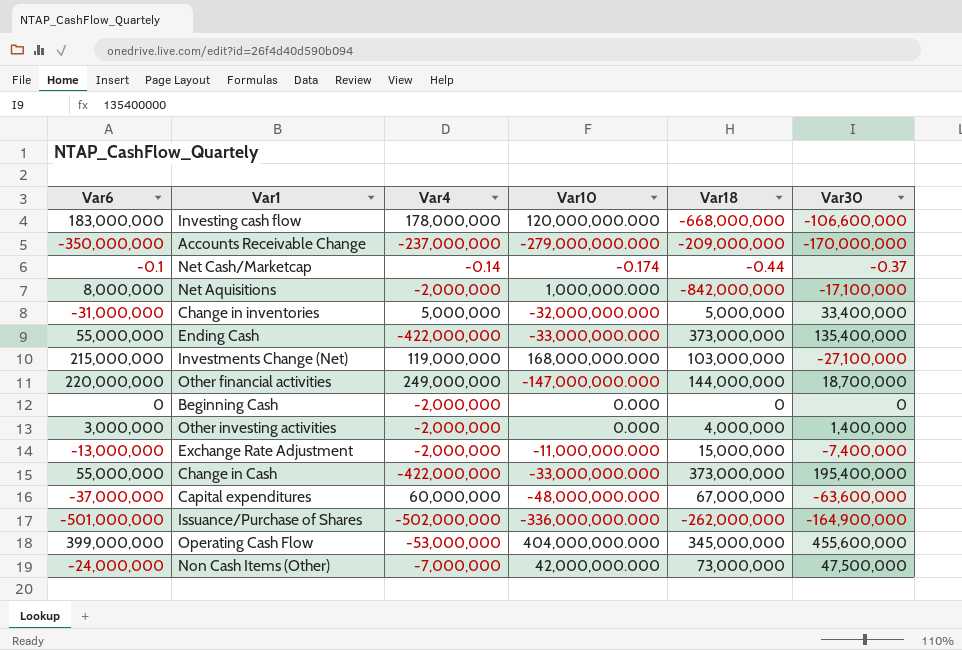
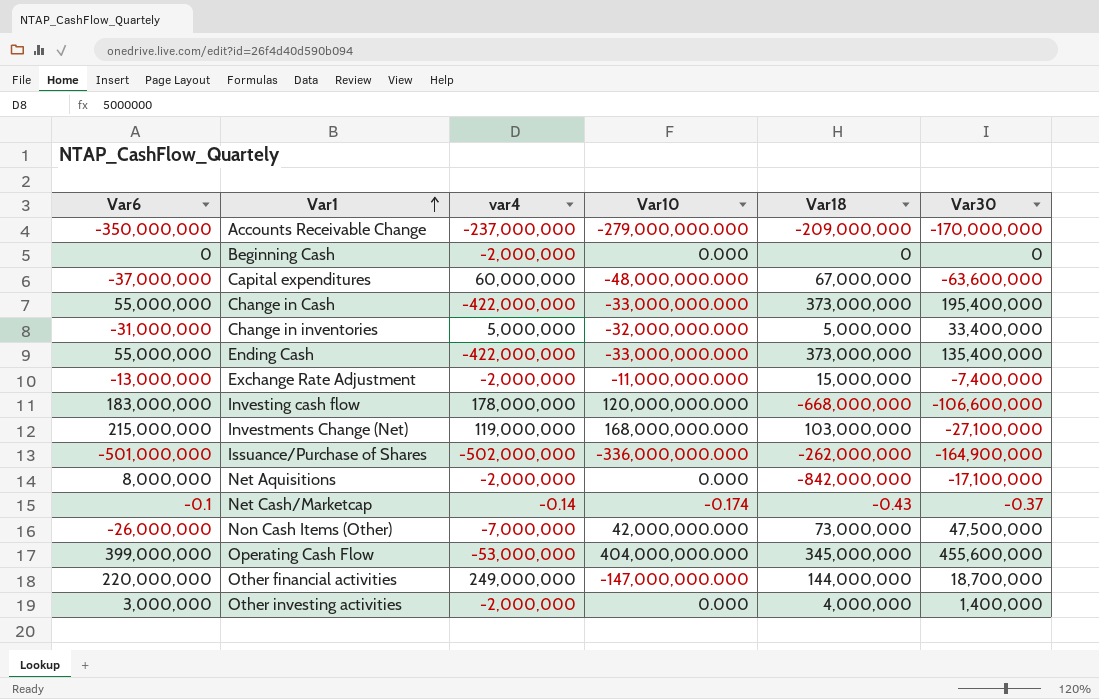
row order: none -> Var1 ascending
column name: Var4 -> var4
Net Aquisitions | Var10: 1,000,000.000 -> 0.000
Net Cash/Marketcap | Var18: -0.44 -> -0.43
Non Cash Items (Other) | Var6: -24,000,000 -> -26,000,000

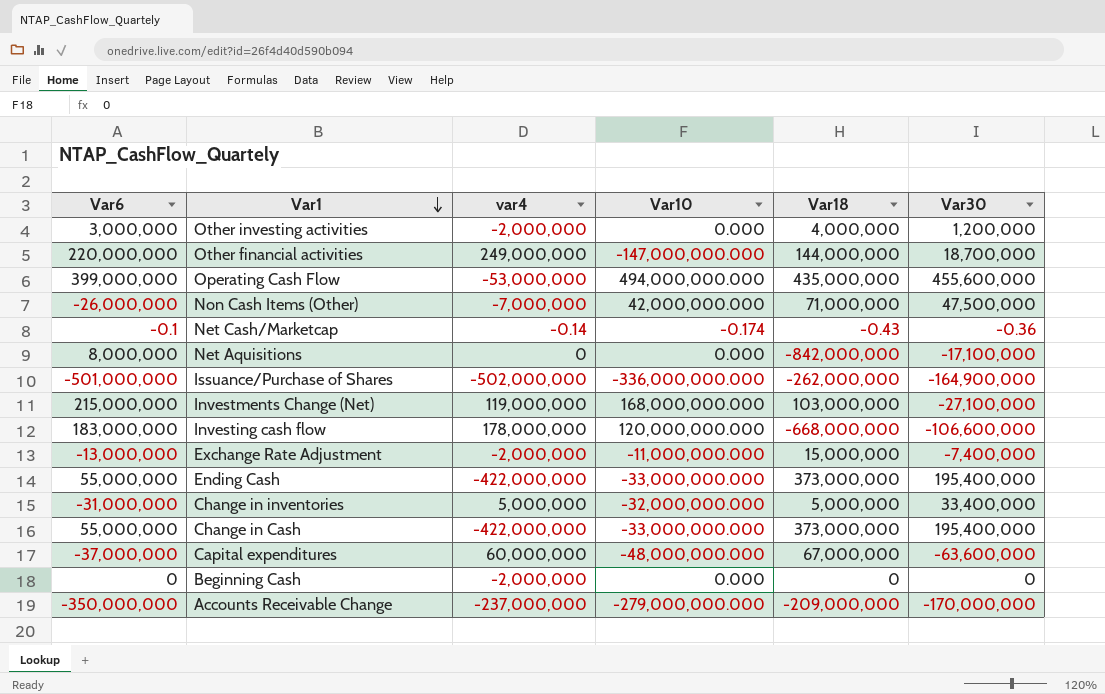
row order: Var1 ascending -> Var1 descending
Other investing activities | Var30: 1,400,000 -> 1,200,000
Operating Cash Flow | Var10: 404,000,000.000 -> 494,000,000.000
Operating Cash Flow | Var18: 345,000,000 -> 435,000,000
Non Cash Items (Other) | Var18: 73,000,000 -> 71,000,000
Net Cash/Marketcap | Var30: -0.37 -> -0.36
Net Aquisitions | var4: -2,000,000 -> 0
Ending Cash | Var30: 135,400,000 -> 195,400,000

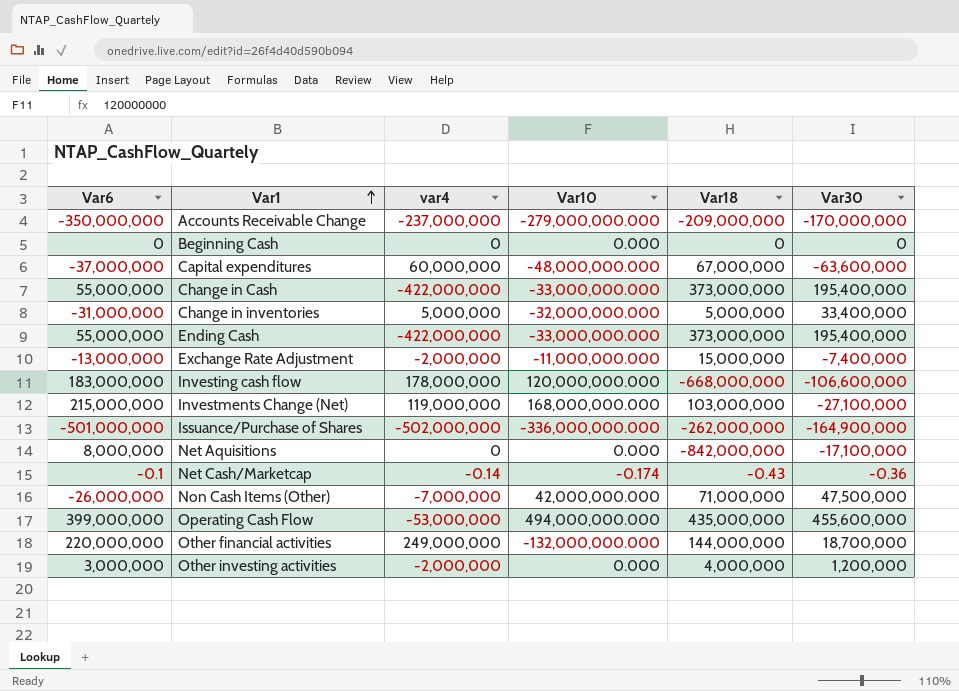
row order: Var1 descending -> Var1 ascending
Beginning Cash | var4: -2,000,000 -> 0
Other financial activities | Var10: -147,000,000.000 -> -132,000,000.000

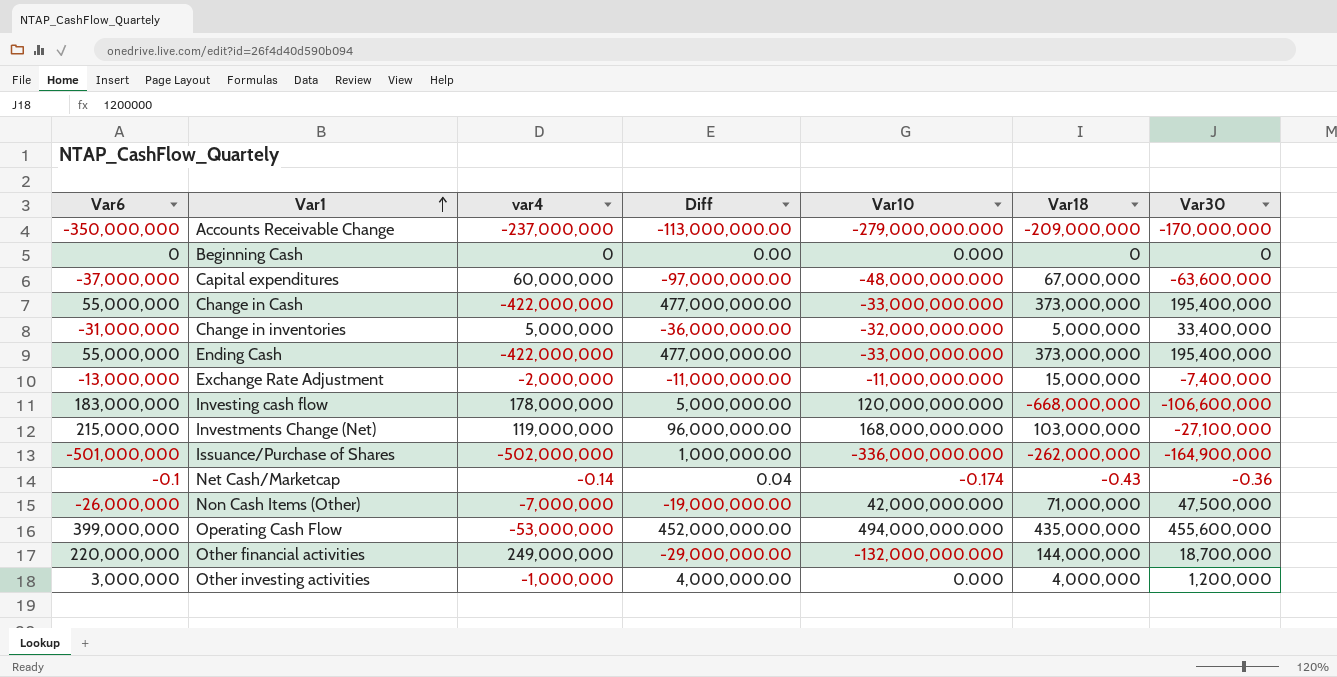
column Diff | formula: none -> [Var6] - [var4]
row Net Aquisitions: 8,000,000 | 0 | 0.000 | -842,000,000 | -17,100,000 -> none
Other investing activities | var4: -2,000,000 -> -1,000,000

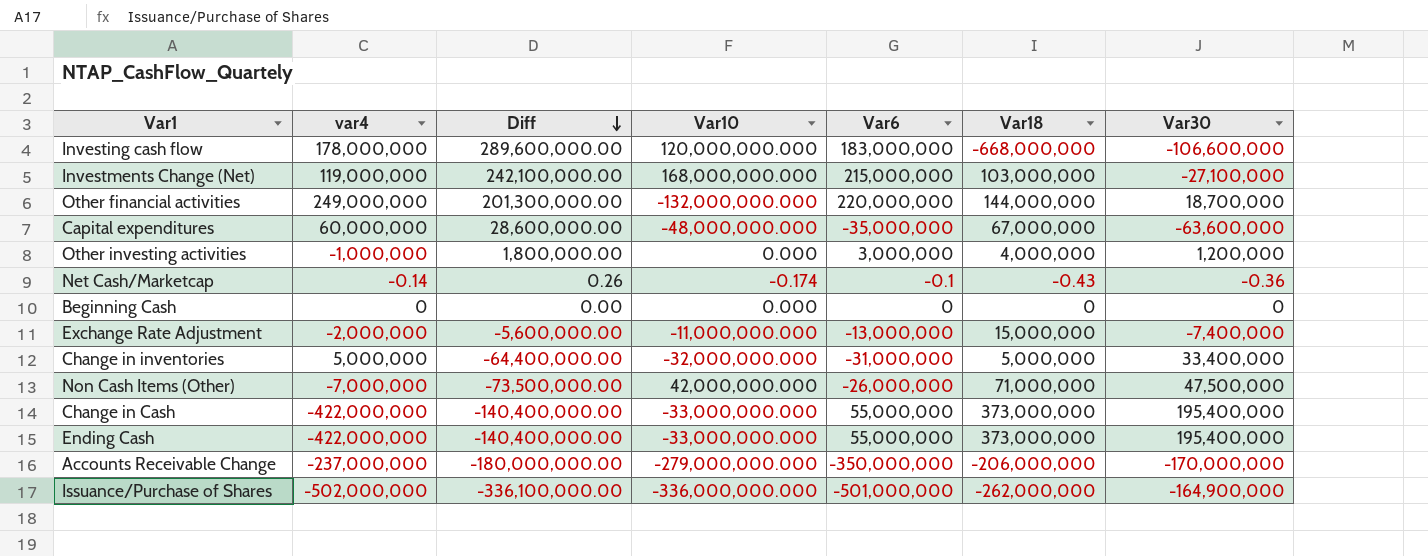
row order: Var1 ascending -> Diff descending
column Diff | formula: [Var6] - [var4] -> [Var6] - [Var30]
column Var6 | position: 1 -> 5
row Operating Cash Flow: 399,000,000 | -53,000,000 | 452,000,000.00 | 494,000,000.000 | 435,000,000 | 455,600,000 -> none
Capital expenditures | Var6: -37,000,000 -> -35,000,000
Accounts Receivable Change | Var18: -209,000,000 -> -206,000,000

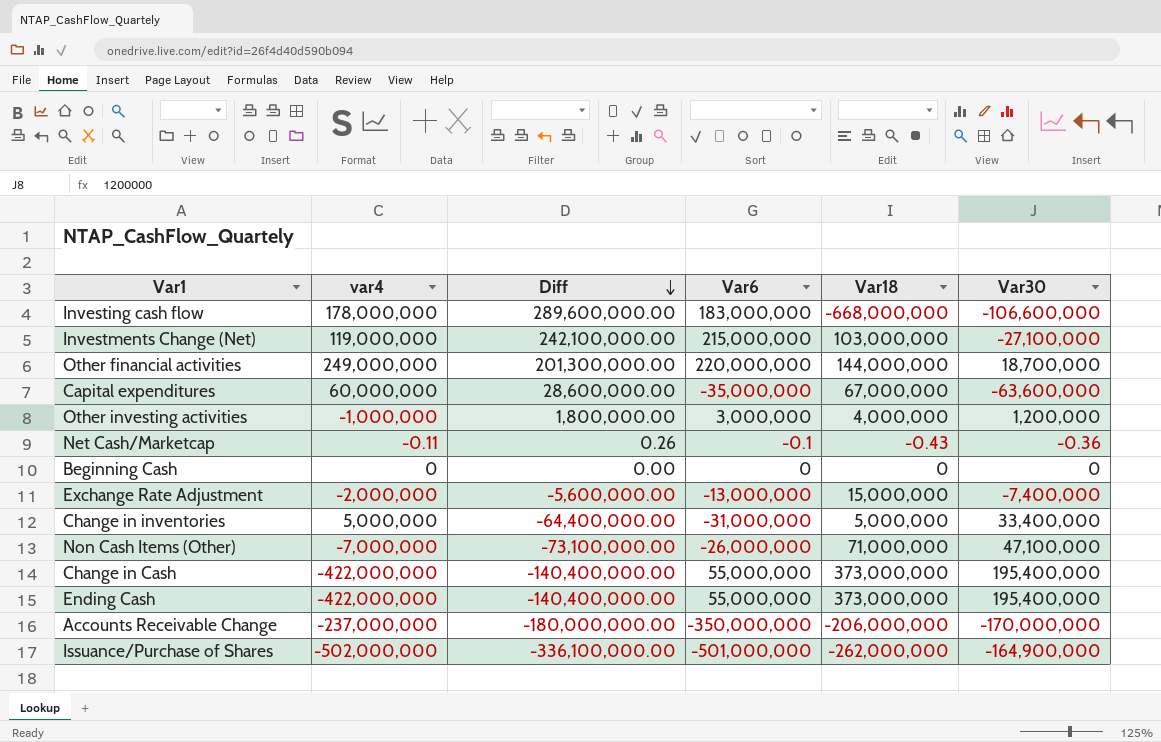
column Var10 | position: 4 -> none
Net Cash/Marketcap | var4: -0.14 -> -0.11
Non Cash Items (Other) | Diff: -73,500,000.00 -> -73,100,000.00
Non Cash Items (Other) | Var30: 47,500,000 -> 47,100,000

